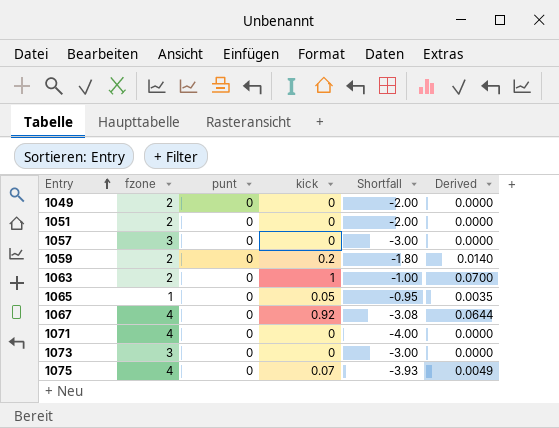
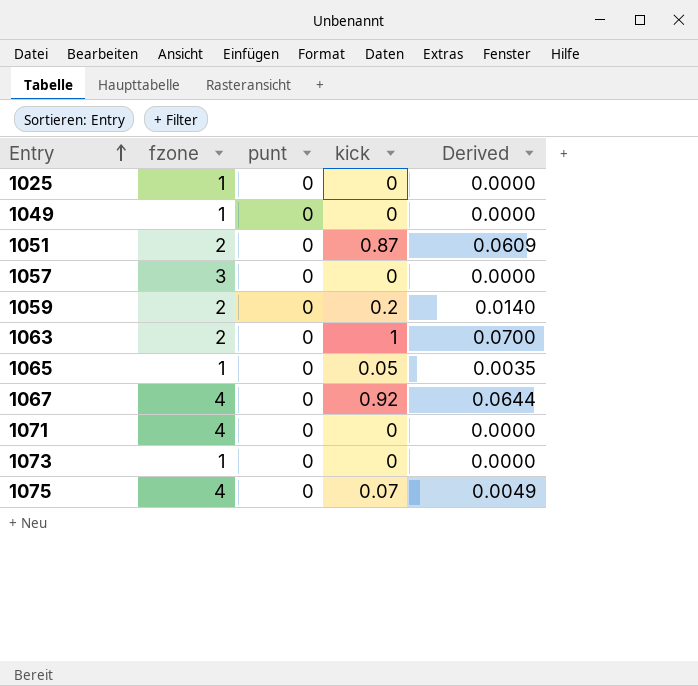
column Shortfall | formula: [kick] - [fzone] -> none
row 1025: none -> 1 | 0 | 0 | 0.0000
1049 | fzone: 2 -> 1
1051 | kick: 0 -> 0.87
1051 | Derived: 0.0000 -> 0.0609
1073 | fzone: 3 -> 1

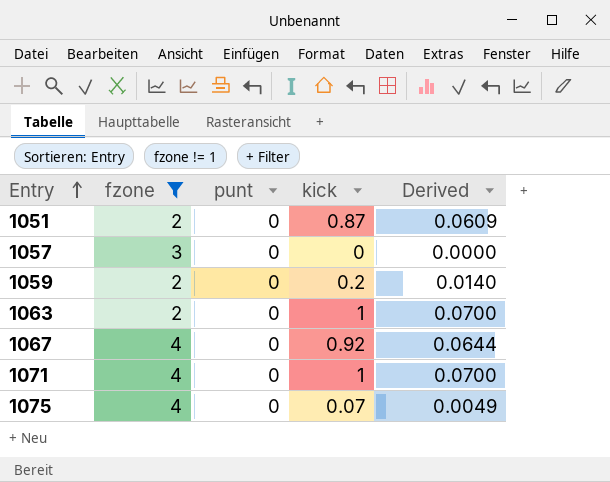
filter: none -> fzone != 1
1071 | kick: 0 -> 1
1071 | Derived: 0.0000 -> 0.0700

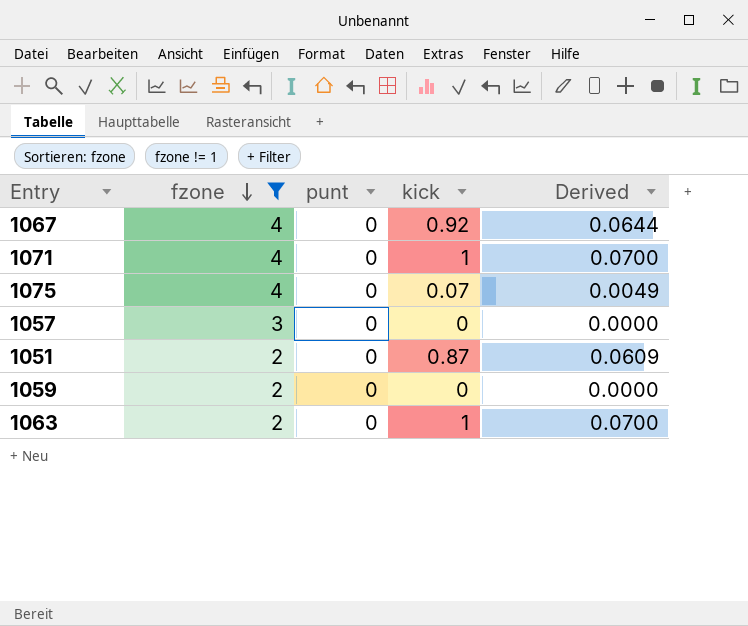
row order: Entry ascending -> fzone descending
1059 | kick: 0.2 -> 0
1059 | Derived: 0.0140 -> 0.0000

